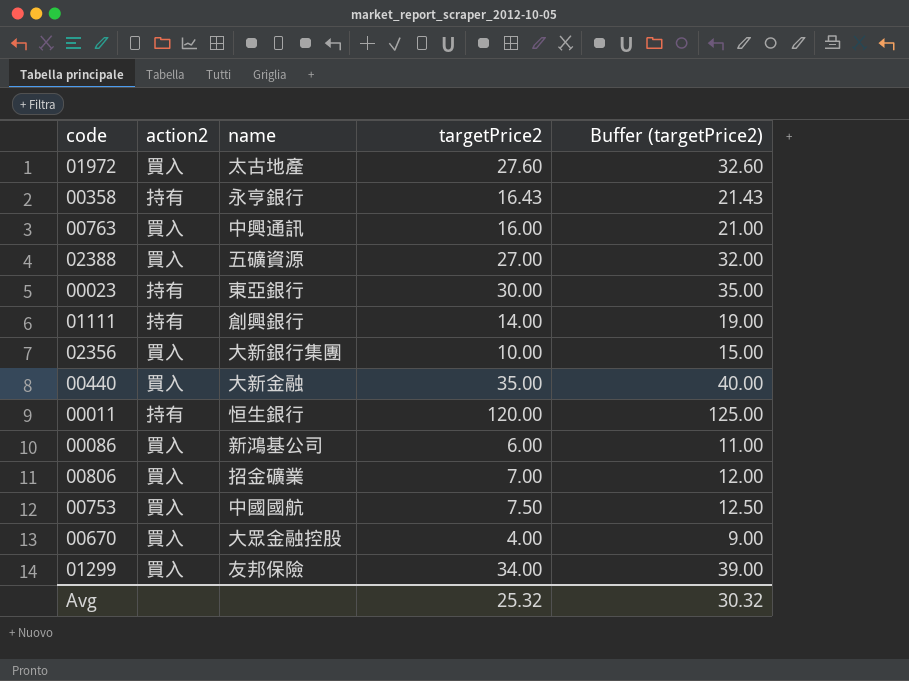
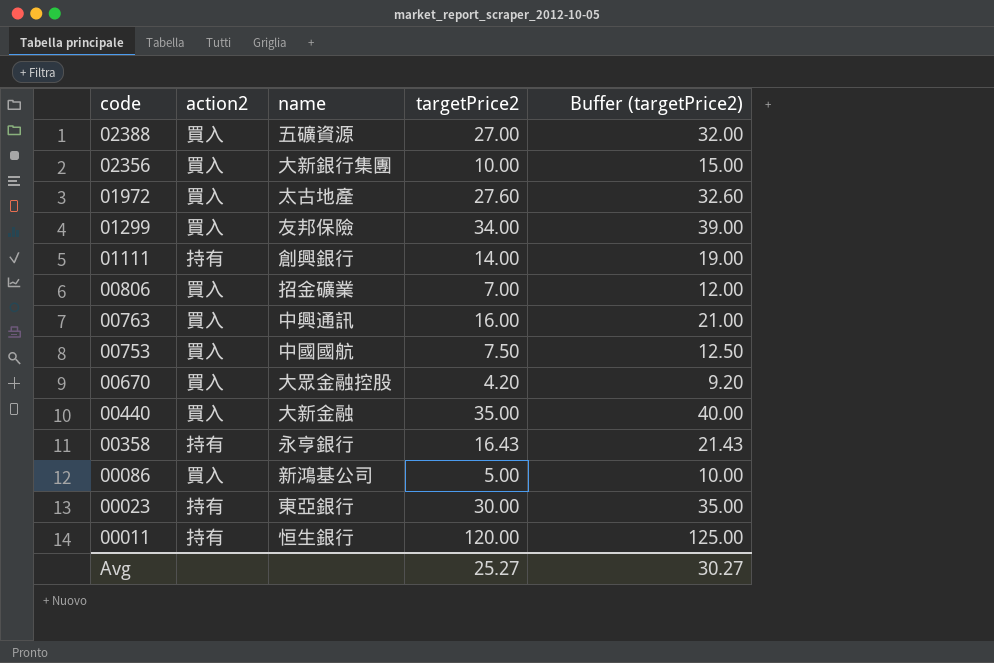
row order: none -> code descending
00670 | targetPrice2: 4.00 -> 4.20
00670 | Buffer (targetPrice2): 9.00 -> 9.20
00086 | targetPrice2: 6.00 -> 5.00
00086 | Buffer (targetPrice2): 11.00 -> 10.00
Avg | targetPrice2: 25.32 -> 25.27
Avg | Buffer (targetPrice2): 30.32 -> 30.27

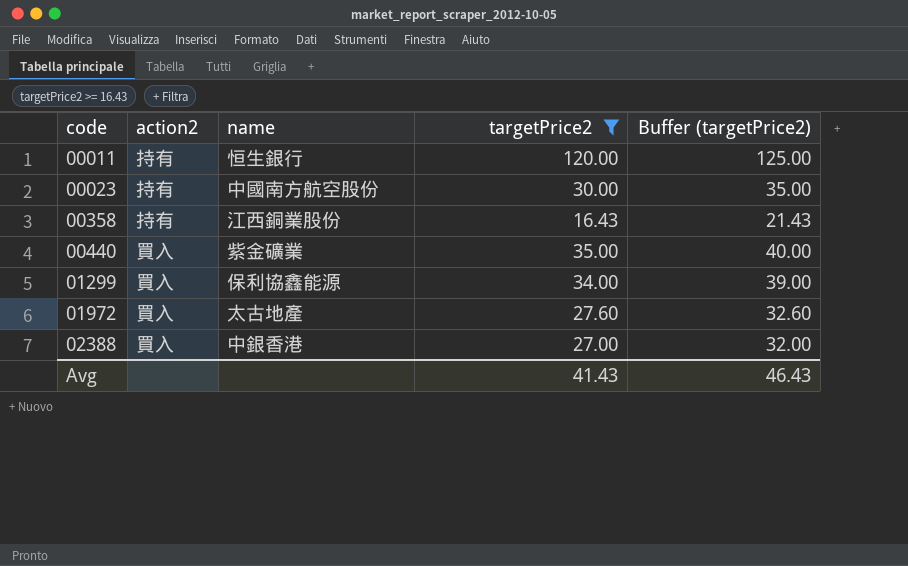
filter: none -> targetPrice2 >= 16.43
row order: code descending -> code ascending
00023 | name: 東亞銀行 -> 中國南方航空股份
00358 | name: 永亨銀行 -> 江西銅業股份
00440 | name: 大新金融 -> 紫金礦業
01299 | name: 友邦保險 -> 保利協鑫能源
02388 | name: 五礦資源 -> 中銀香港
Avg | targetPrice2: 25.27 -> 41.43
Avg | Buffer (targetPrice2): 30.27 -> 46.43

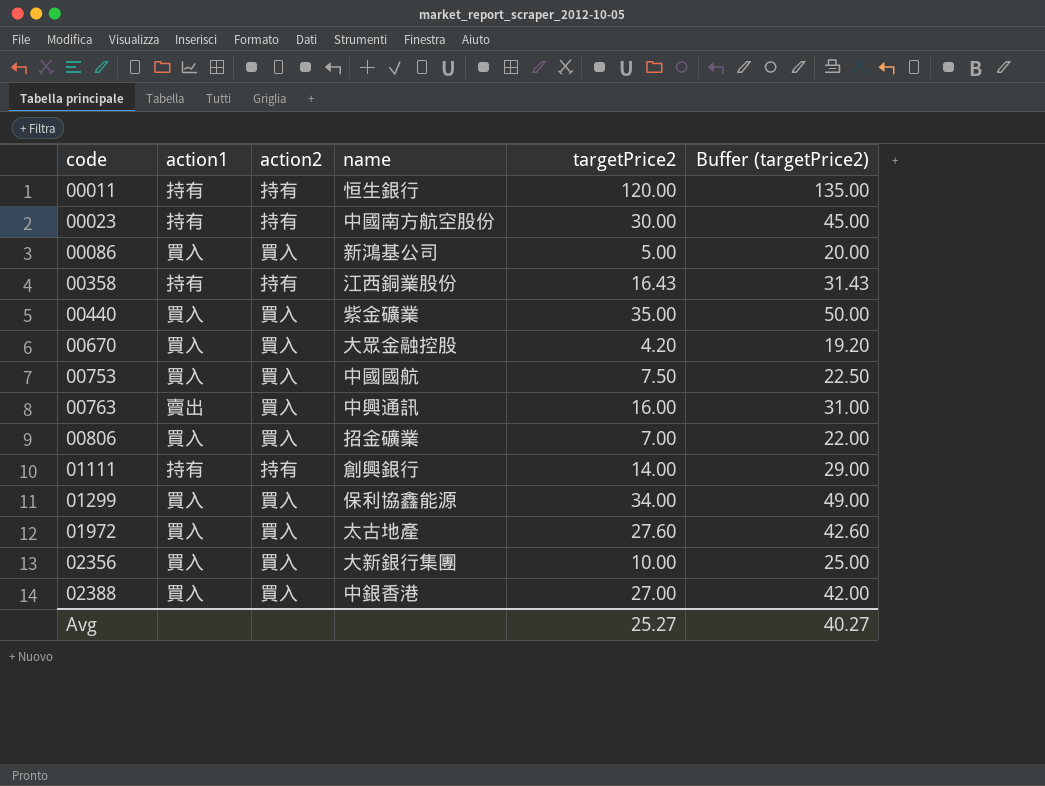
filter: targetPrice2 >= 16.43 -> none
column action1 | position: none -> 2
column Buffer (targetPrice2) | formula: [targetPrice2] + 5 -> [targetPrice2] + 15
Avg | targetPrice2: 41.43 -> 25.27
Avg | Buffer (targetPrice2): 46.43 -> 40.27

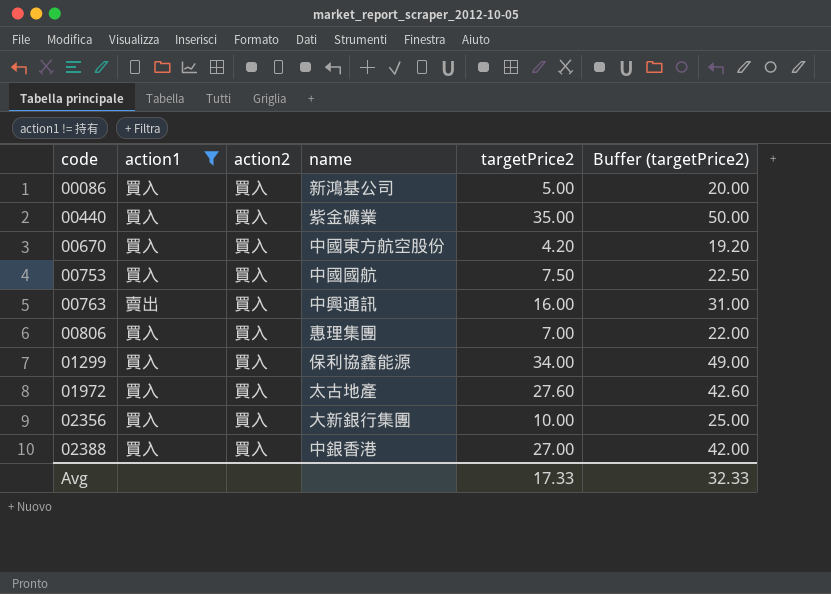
filter: none -> action1 != 持有
00670 | name: 大眾金融控股 -> 中國東方航空股份
00806 | name: 招金礦業 -> 惠理集團
Avg | targetPrice2: 25.27 -> 17.33
Avg | Buffer (targetPrice2): 40.27 -> 32.33

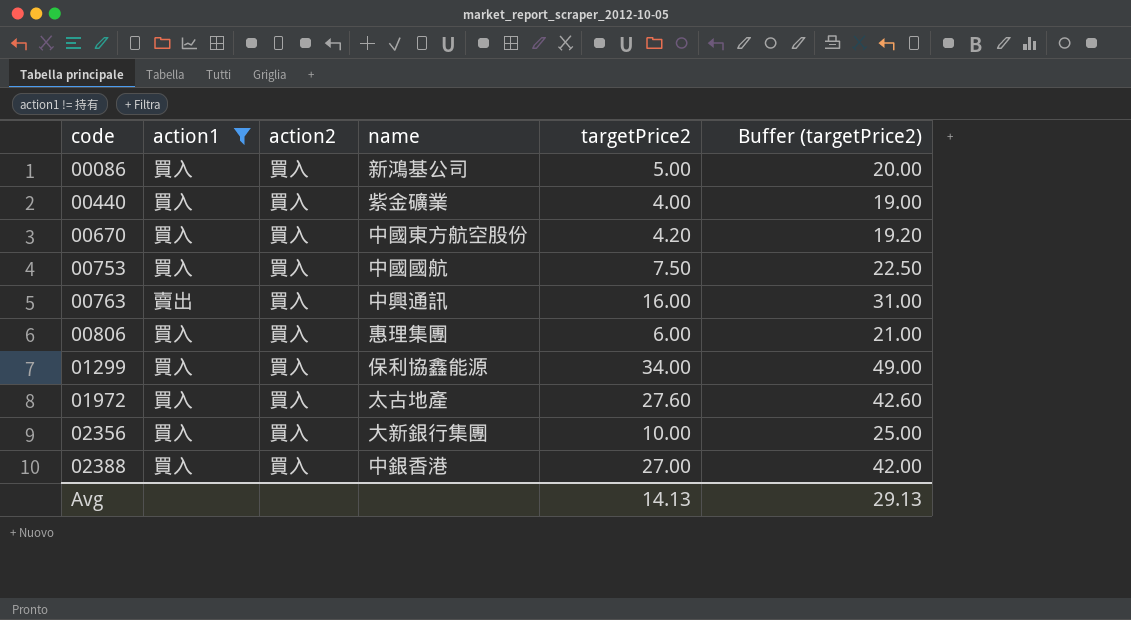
00440 | targetPrice2: 35.00 -> 4.00
00440 | Buffer (targetPrice2): 50.00 -> 19.00
00806 | targetPrice2: 7.00 -> 6.00
00806 | Buffer (targetPrice2): 22.00 -> 21.00
Avg | targetPrice2: 17.33 -> 14.13
Avg | Buffer (targetPrice2): 32.33 -> 29.13

